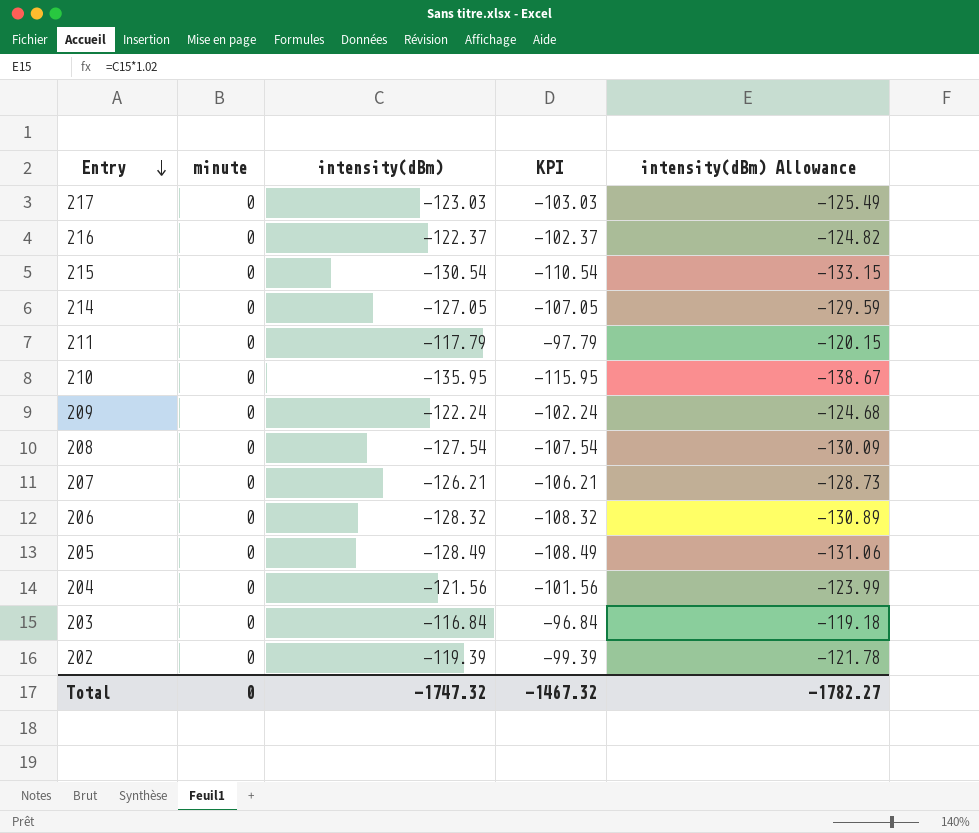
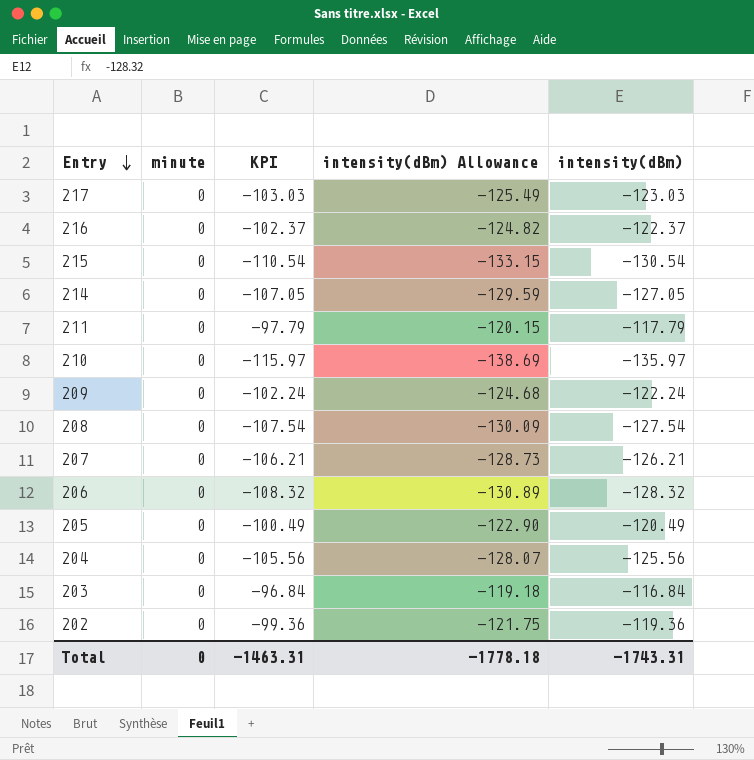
column intensity(dBm) | position: 3 -> 5
210 | KPI: -115.95 -> -115.97
210 | intensity(dBm) Allowance: -138.67 -> -138.69
210 | intensity(dBm): -135.95 -> -135.97
205 | KPI: -108.49 -> -100.49
205 | intensity(dBm) Allowance: -131.06 -> -122.90
205 | intensity(dBm): -128.49 -> -120.49
204 | KPI: -101.56 -> -105.56
204 | intensity(dBm) Allowance: -123.99 -> -128.07
204 | intensity(dBm): -121.56 -> -125.56
202 | KPI: -99.39 -> -99.36
202 | intensity(dBm) Allowance: -121.78 -> -121.75
202 | intensity(dBm): -119.39 -> -119.36
Total | KPI: -1467.32 -> -1463.31
Total | intensity(dBm) Allowance: -1782.27 -> -1778.18
Total | intensity(dBm): -1747.32 -> -1743.31

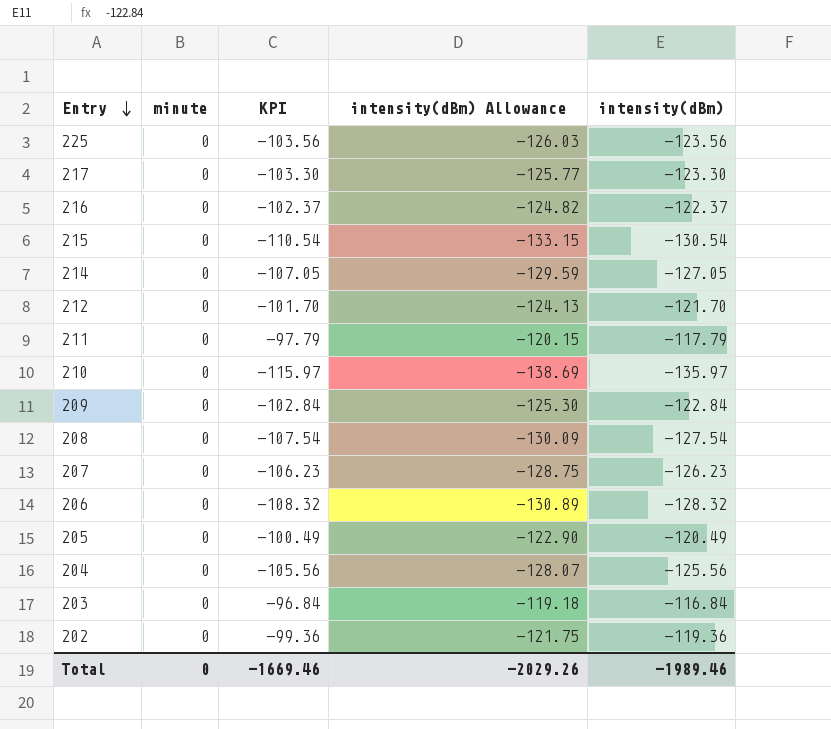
row 225: none -> 0 | -103.56 | -126.03 | -123.56
217 | KPI: -103.03 -> -103.30
217 | intensity(dBm) Allowance: -125.49 -> -125.77
217 | intensity(dBm): -123.03 -> -123.30
row 212: none -> 0 | -101.70 | -124.13 | -121.70
209 | KPI: -102.24 -> -102.84
209 | intensity(dBm) Allowance: -124.68 -> -125.30
209 | intensity(dBm): -122.24 -> -122.84
207 | KPI: -106.21 -> -106.23
207 | intensity(dBm) Allowance: -128.73 -> -128.75
207 | intensity(dBm): -126.21 -> -126.23
Total | KPI: -1463.31 -> -1669.46
Total | intensity(dBm) Allowance: -1778.18 -> -2029.26
Total | intensity(dBm): -1743.31 -> -1989.46

